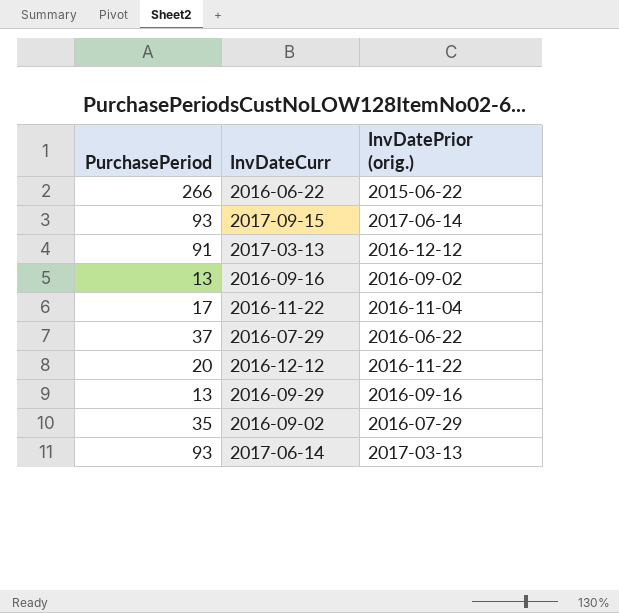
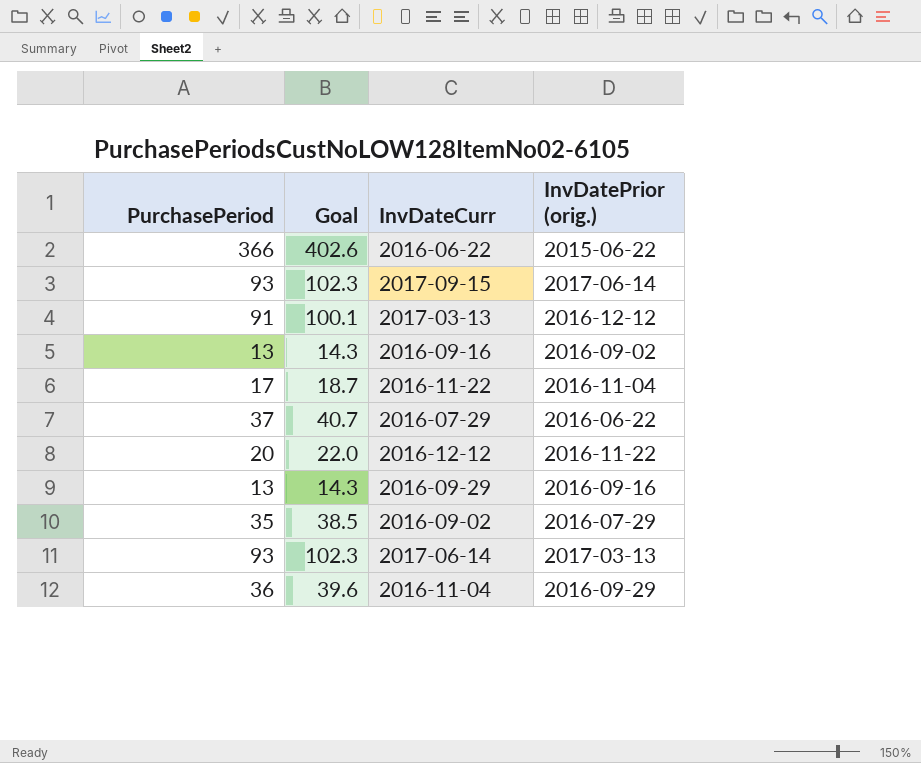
column Goal | formula: none -> [PurchasePeriod] * 1.1
2016-06-22 | PurchasePeriod: 266 -> 366
row 2016-11-04: none -> 36 | 39.6 | 2016-09-29

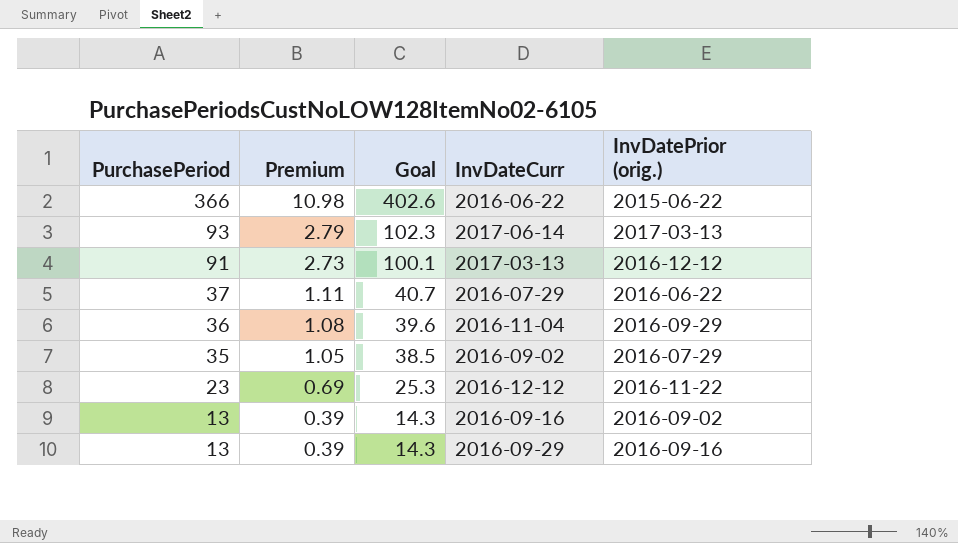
row order: none -> PurchasePeriod descending
column Premium | formula: none -> [PurchasePeriod] * 0.03
row 2017-09-15: 93 | 102.3 | 2017-06-14 -> none
row 2016-11-22: 17 | 18.7 | 2016-11-04 -> none
2016-12-12 | PurchasePeriod: 20 -> 23
2016-12-12 | Goal: 22.0 -> 25.3

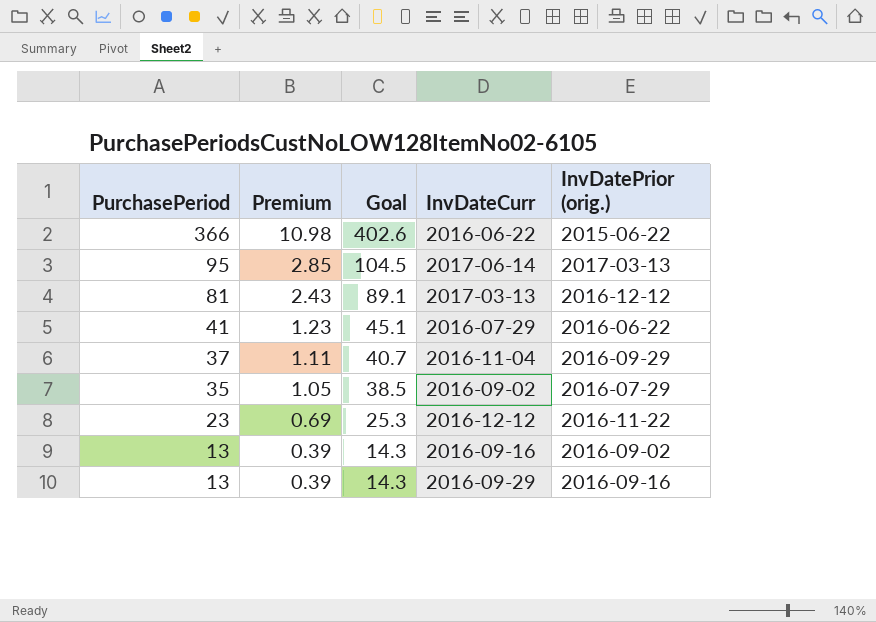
2017-06-14 | PurchasePeriod: 93 -> 95
2017-06-14 | Premium: 2.79 -> 2.85
2017-06-14 | Goal: 102.3 -> 104.5
2017-03-13 | PurchasePeriod: 91 -> 81
2017-03-13 | Premium: 2.73 -> 2.43
2017-03-13 | Goal: 100.1 -> 89.1
2016-07-29 | PurchasePeriod: 37 -> 41
2016-07-29 | Premium: 1.11 -> 1.23
2016-07-29 | Goal: 40.7 -> 45.1
2016-11-04 | PurchasePeriod: 36 -> 37
2016-11-04 | Premium: 1.08 -> 1.11
2016-11-04 | Goal: 39.6 -> 40.7

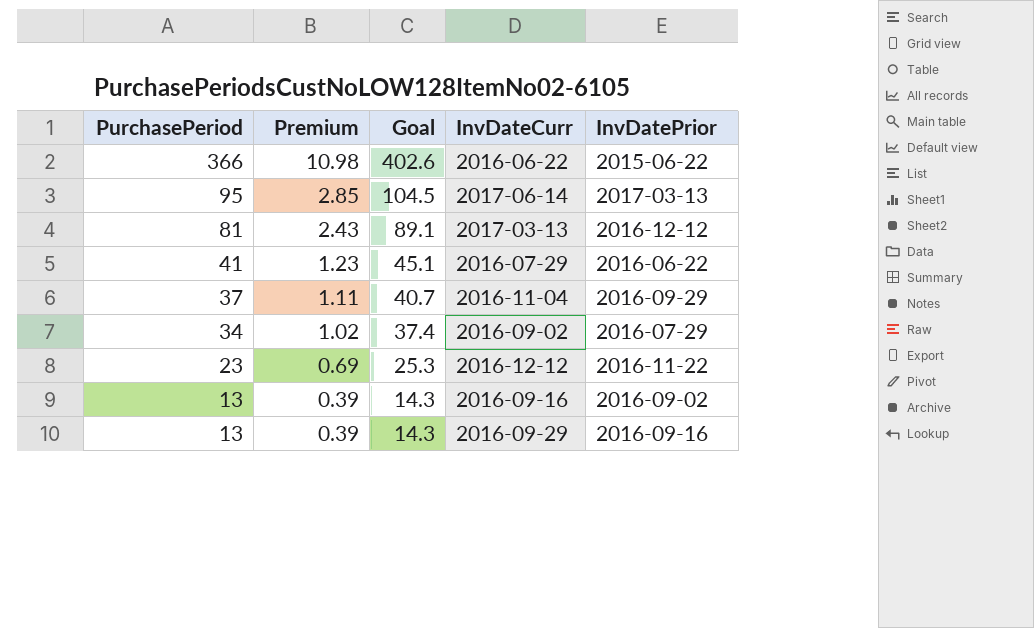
column name: InvDatePrior (orig.) -> InvDatePrior
2016-09-02 | PurchasePeriod: 35 -> 34
2016-09-02 | Premium: 1.05 -> 1.02
2016-09-02 | Goal: 38.5 -> 37.4

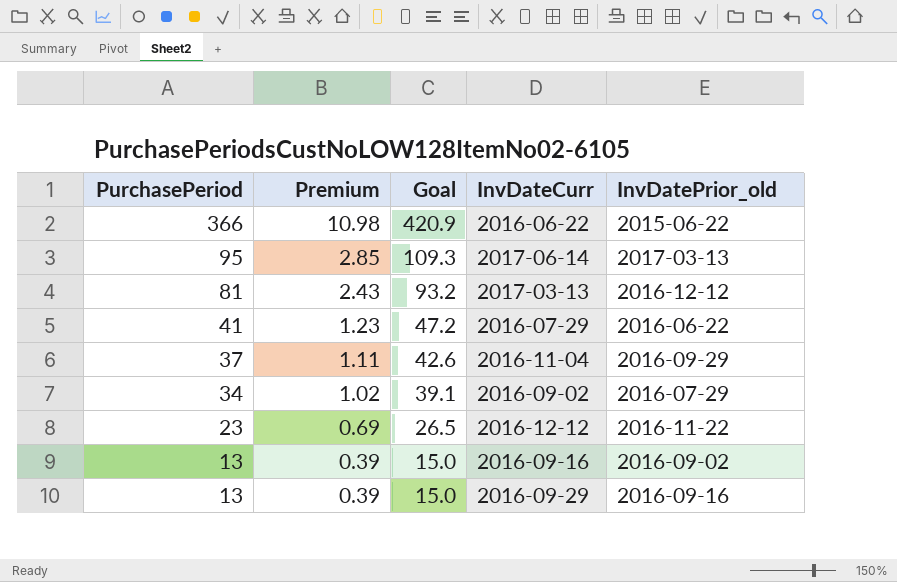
column Goal | formula: [PurchasePeriod] * 1.1 -> [PurchasePeriod] * 1.15
column name: InvDatePrior -> InvDatePrior_old

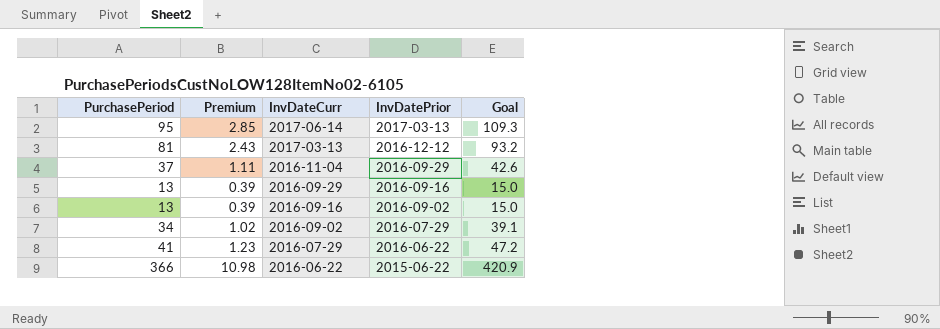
row order: PurchasePeriod descending -> InvDateCurr descending
column name: InvDatePrior_old -> InvDatePrior
column Goal | position: 3 -> 5
row 2016-12-12: 23 | 0.69 | 26.5 | 2016-11-22 -> none

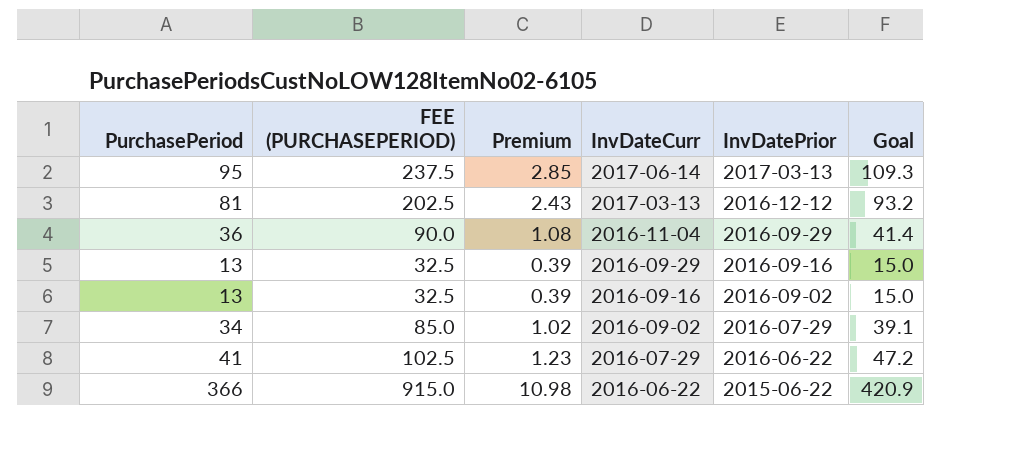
column FEE (PURCHASEPERIOD) | formula: none -> [PurchasePeriod] * 2.5
2016-11-04 | PurchasePeriod: 37 -> 36
2016-11-04 | Premium: 1.11 -> 1.08
2016-11-04 | Goal: 42.6 -> 41.4

